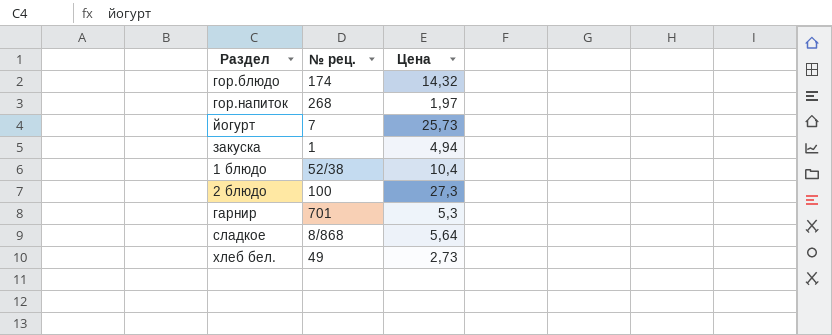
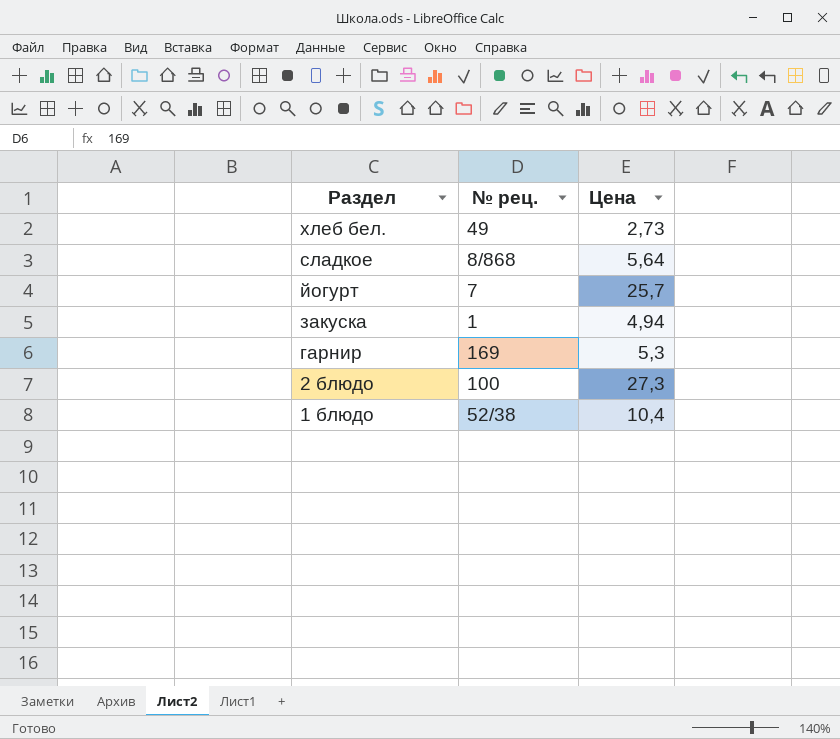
row order: none -> Раздел descending
row гор.блюдо: 174 | 14,32 -> none
row гор.напиток: 268 | 1,97 -> none
йогурт | Цена: 25,73 -> 25,7
гарнир | № рец.: 701 -> 169

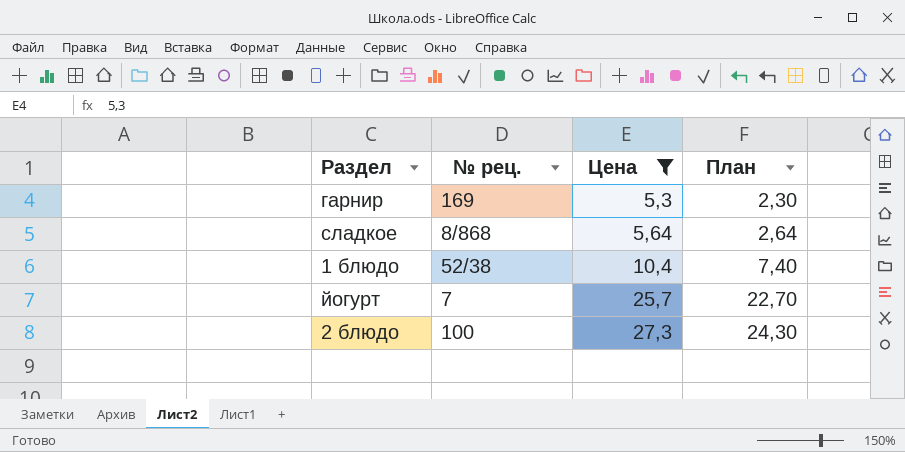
filter: none -> Цена >= 5,3
row order: Раздел descending -> Цена ascending
column План | formula: none -> [Цена] - 3

